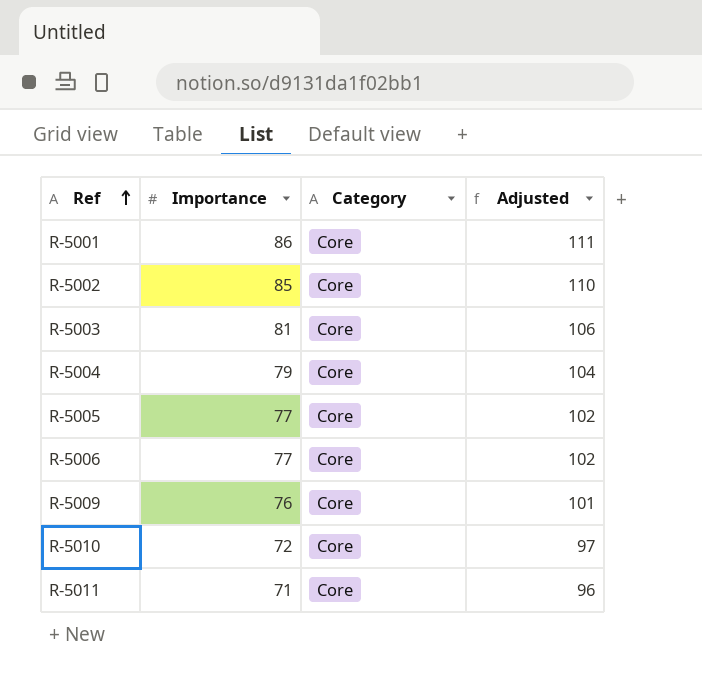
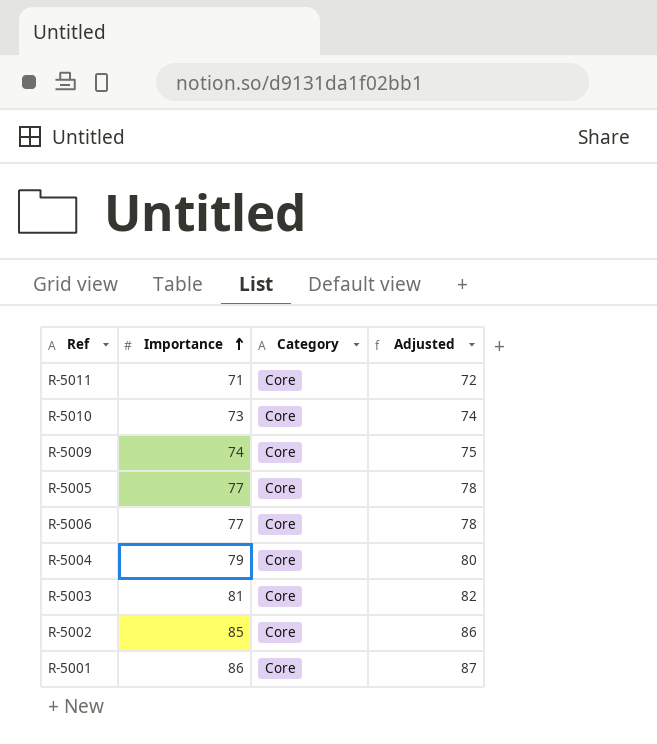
row order: Ref ascending -> Importance ascending
column Adjusted | formula: [Importance] + 25 -> [Importance] + 1
R-5010 | Importance: 72 -> 73
R-5009 | Importance: 76 -> 74

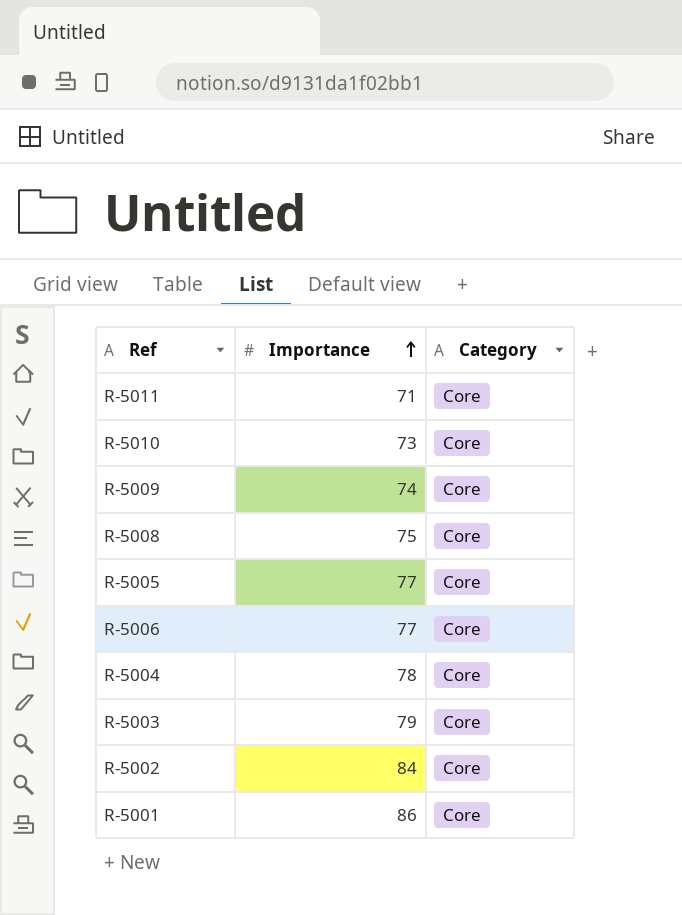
column Adjusted | formula: [Importance] + 1 -> none
row R-5008: none -> 75 | Core
R-5004 | Importance: 79 -> 78
R-5003 | Importance: 81 -> 79
R-5002 | Importance: 85 -> 84

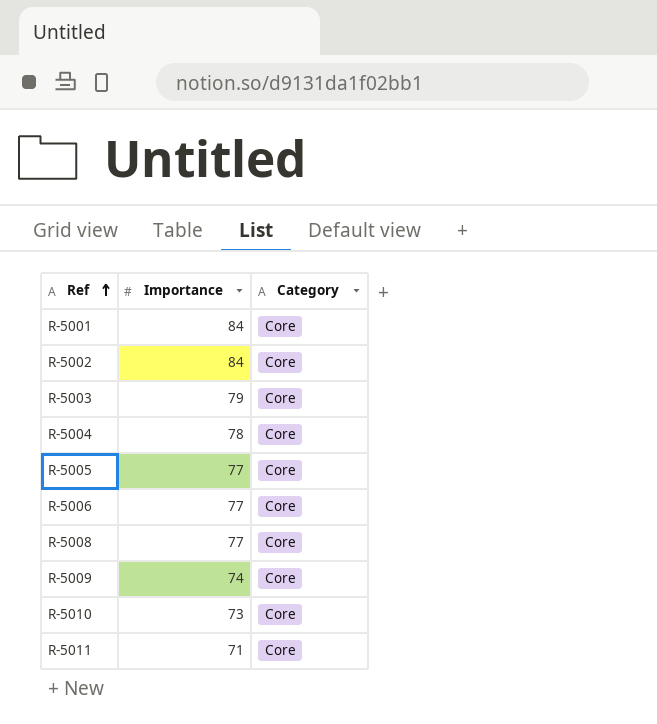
row order: Importance ascending -> Ref ascending
R-5001 | Importance: 86 -> 84
R-5008 | Importance: 75 -> 77

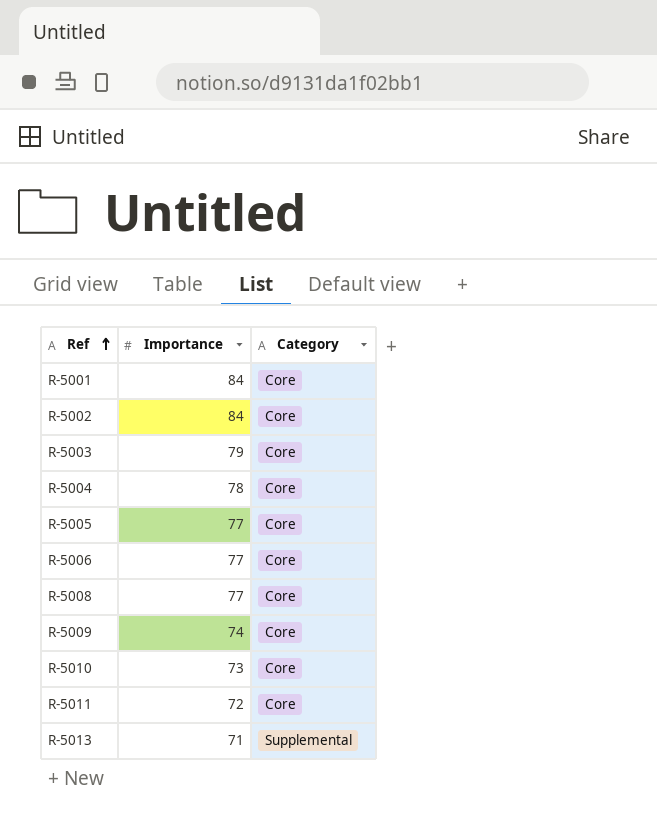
R-5011 | Importance: 71 -> 72
row R-5013: none -> 71 | Supplemental

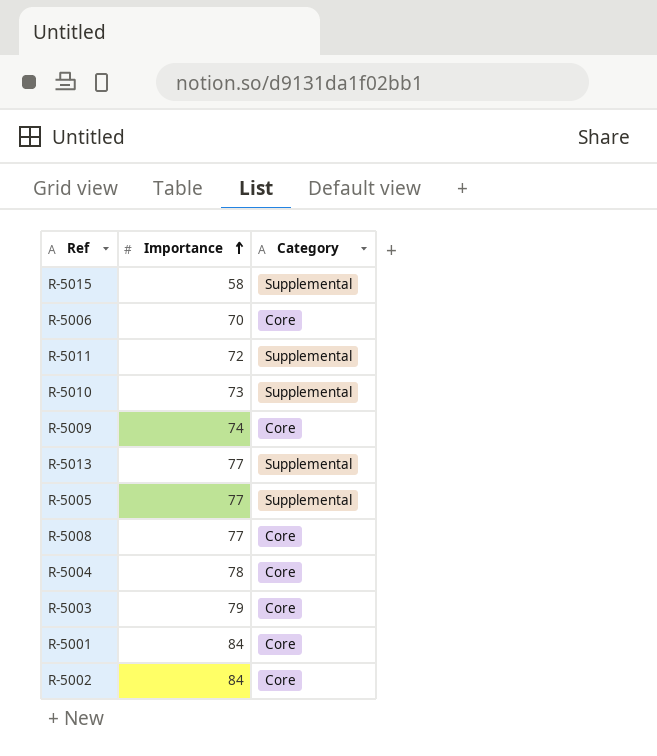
row order: Ref ascending -> Importance ascending
row R-5015: none -> 58 | Supplemental
R-5006 | Importance: 77 -> 70
R-5011 | Category: Core -> Supplemental
R-5010 | Category: Core -> Supplemental
R-5013 | Importance: 71 -> 77
R-5005 | Category: Core -> Supplemental

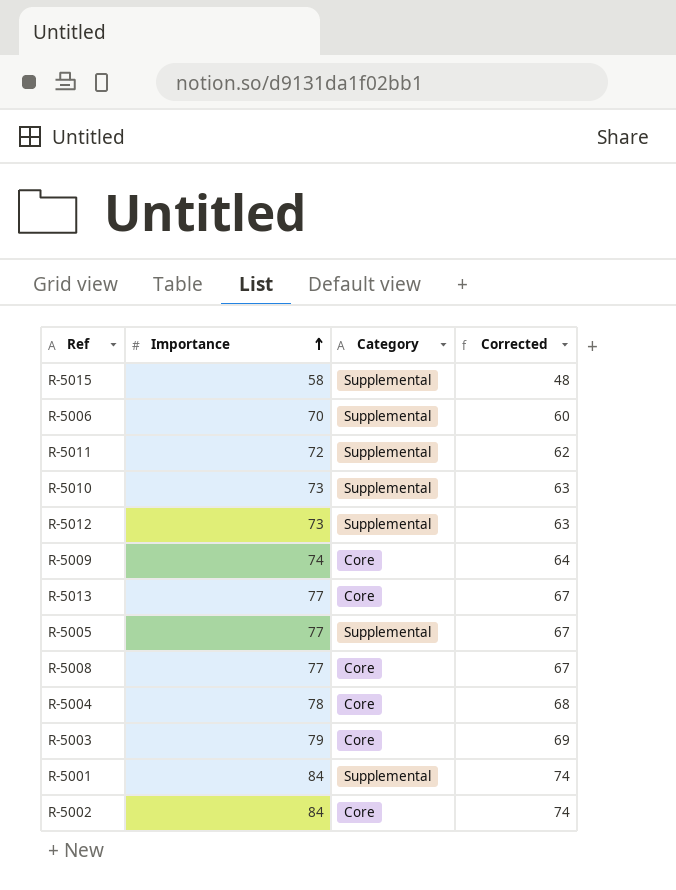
column Corrected | formula: none -> [Importance] - 10
R-5006 | Category: Core -> Supplemental
row R-5012: none -> 73 | Supplemental | 63
R-5013 | Category: Supplemental -> Core
R-5001 | Category: Core -> Supplemental

